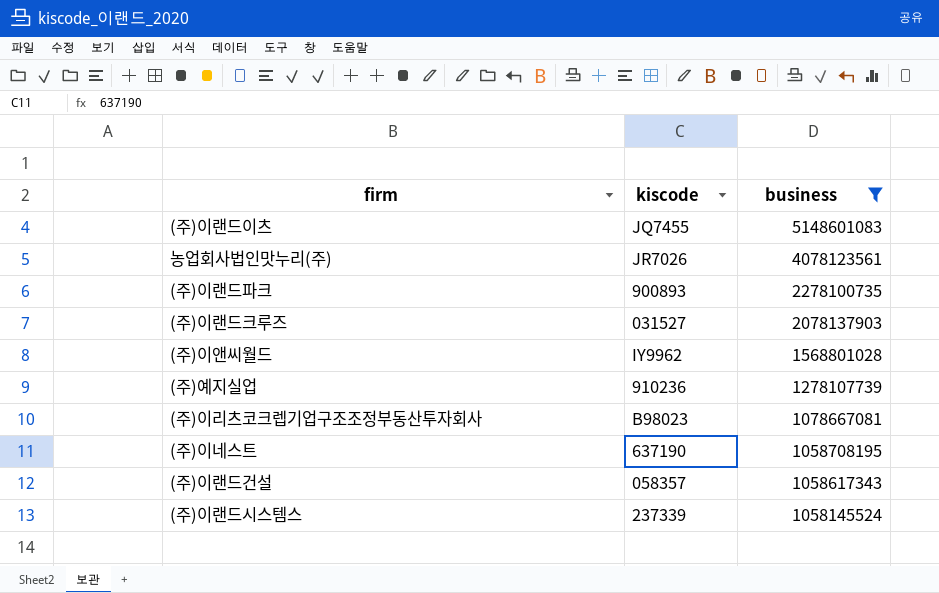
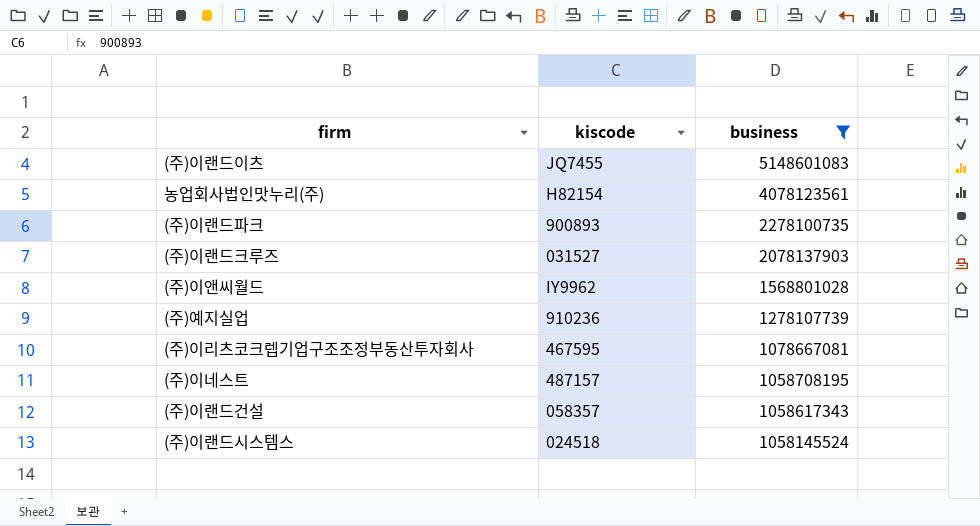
농업회사법인맛누리(주) | kiscode: JR7026 -> H82154
(주)이리츠코크렙기업구조조정부동산투자회사 | kiscode: B98023 -> 467595
(주)이네스트 | kiscode: 637190 -> 487157
(주)이랜드시스템스 | kiscode: 237339 -> 024518

